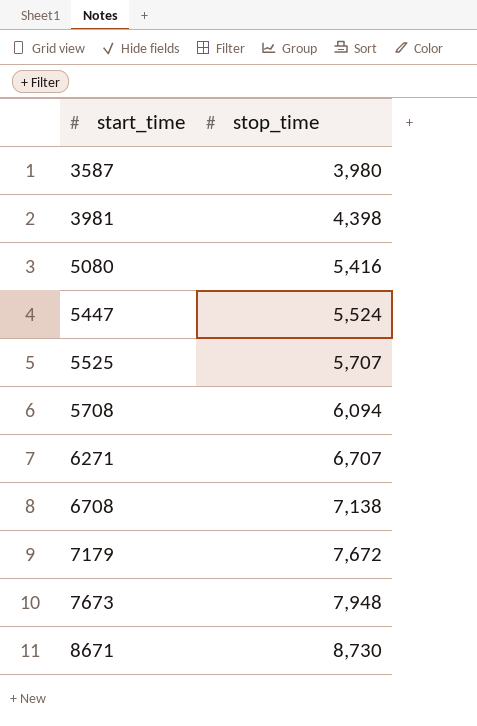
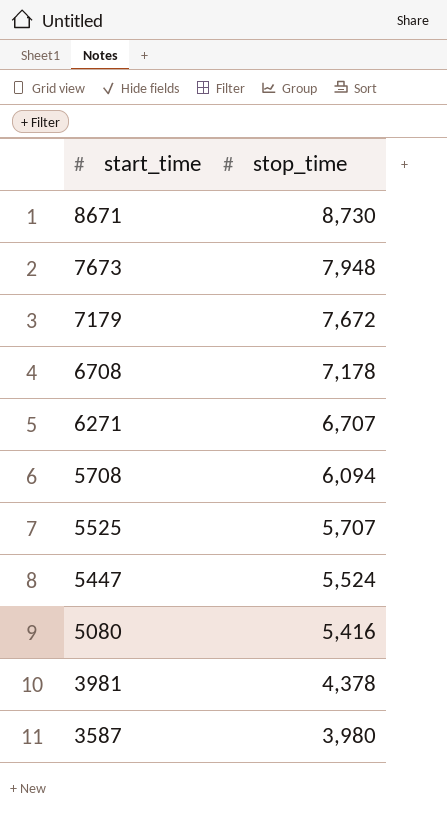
row order: start_time ascending -> start_time descending
6708 | stop_time: 7,138 -> 7,178
3981 | stop_time: 4,398 -> 4,378

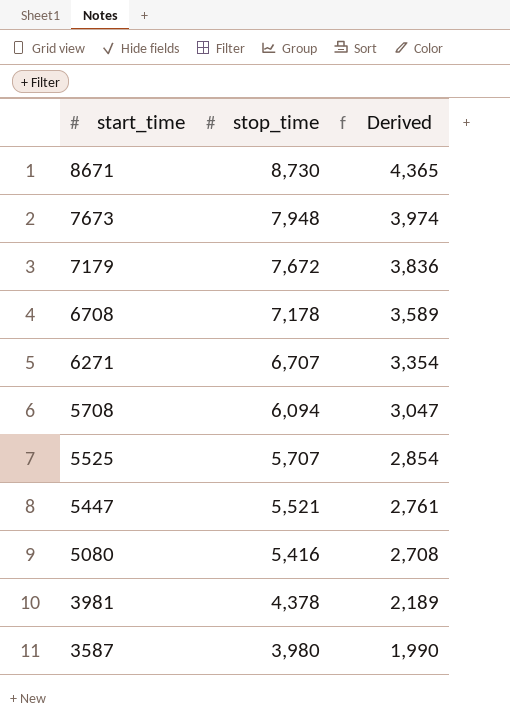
column Derived | formula: none -> [stop_time] * 0.5
5447 | stop_time: 5,524 -> 5,521

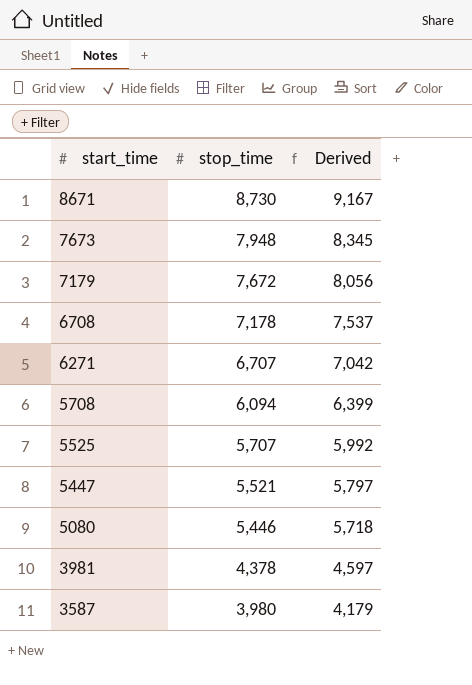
column Derived | formula: [stop_time] * 0.5 -> [stop_time] * 1.05
5080 | stop_time: 5,416 -> 5,446

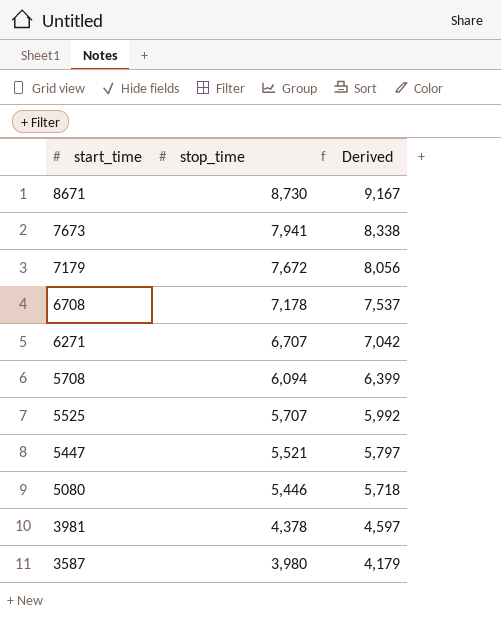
7673 | stop_time: 7,948 -> 7,941
7673 | Derived: 8,345 -> 8,338

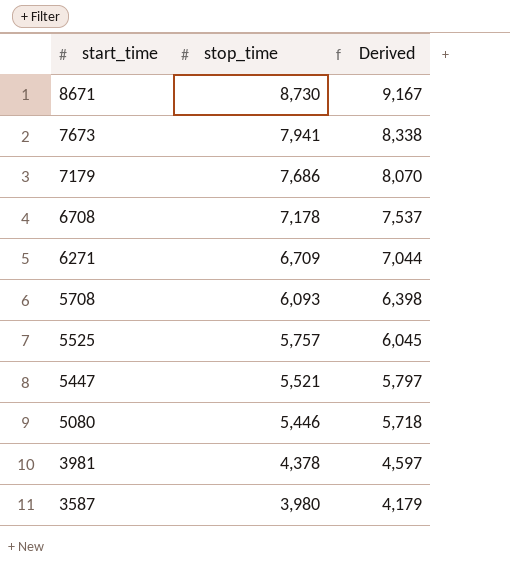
7179 | stop_time: 7,672 -> 7,686
7179 | Derived: 8,056 -> 8,070
6271 | stop_time: 6,707 -> 6,709
6271 | Derived: 7,042 -> 7,044
5708 | stop_time: 6,094 -> 6,093
5708 | Derived: 6,399 -> 6,398
5525 | stop_time: 5,707 -> 5,757
5525 | Derived: 5,992 -> 6,045

